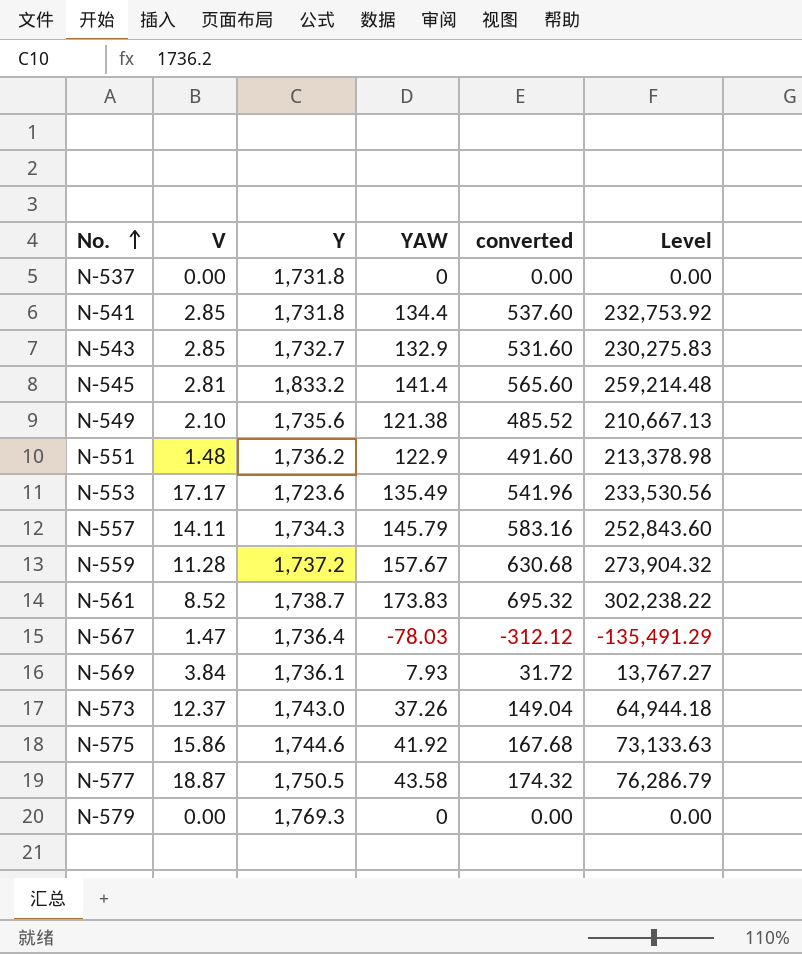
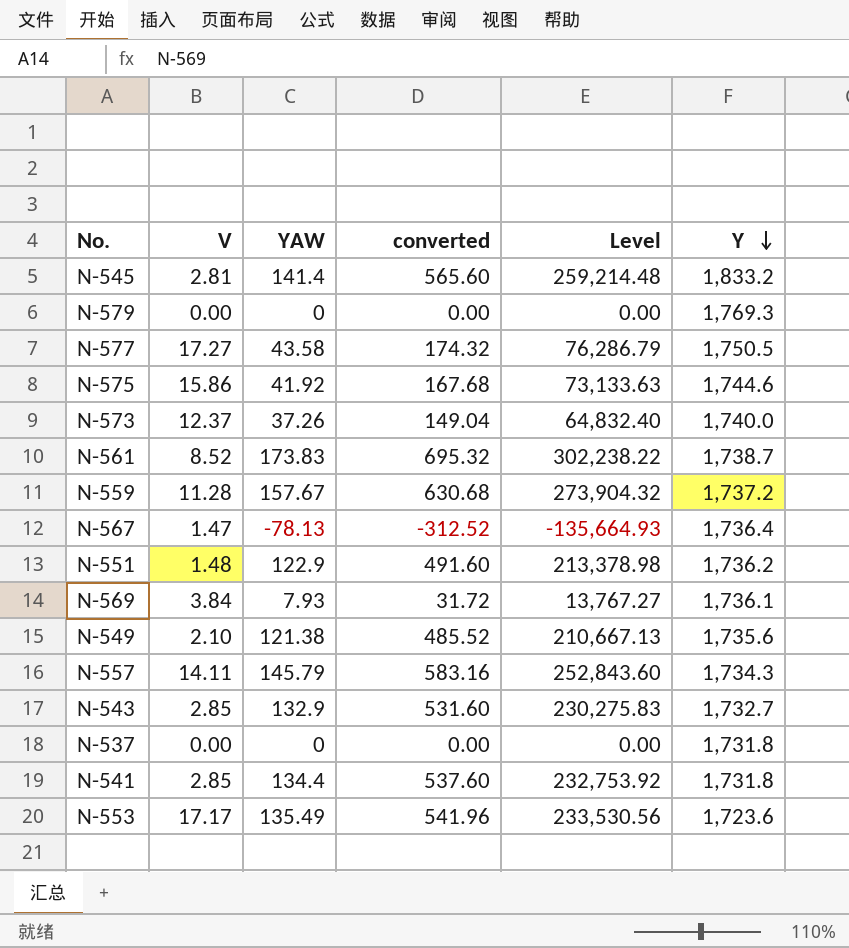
row order: No. ascending -> Y descending
column Y | position: 3 -> 6
N-577 | V: 18.87 -> 17.27
N-573 | Level: 64,944.18 -> 64,832.40
N-573 | Y: 1,743.0 -> 1,740.0
N-567 | YAW: -78.03 -> -78.13
N-567 | converted: -312.12 -> -312.52
N-567 | Level: -135,491.29 -> -135,664.93

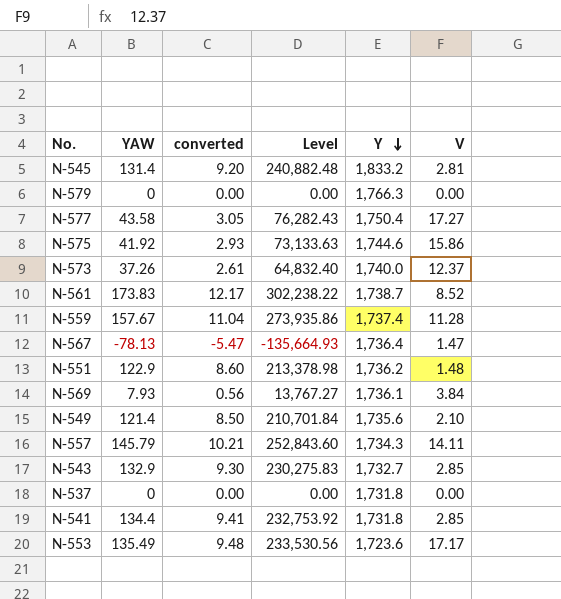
column converted | formula: [YAW] * 4 -> [YAW] * 0.07
column V | position: 2 -> 6
N-545 | YAW: 141.4 -> 131.4
N-545 | Level: 259,214.48 -> 240,882.48
N-579 | Y: 1,769.3 -> 1,766.3
N-577 | Level: 76,286.79 -> 76,282.43
N-577 | Y: 1,750.5 -> 1,750.4
N-559 | Level: 273,904.32 -> 273,935.86
N-559 | Y: 1,737.2 -> 1,737.4
N-549 | YAW: 121.38 -> 121.4
N-549 | Level: 210,667.13 -> 210,701.84

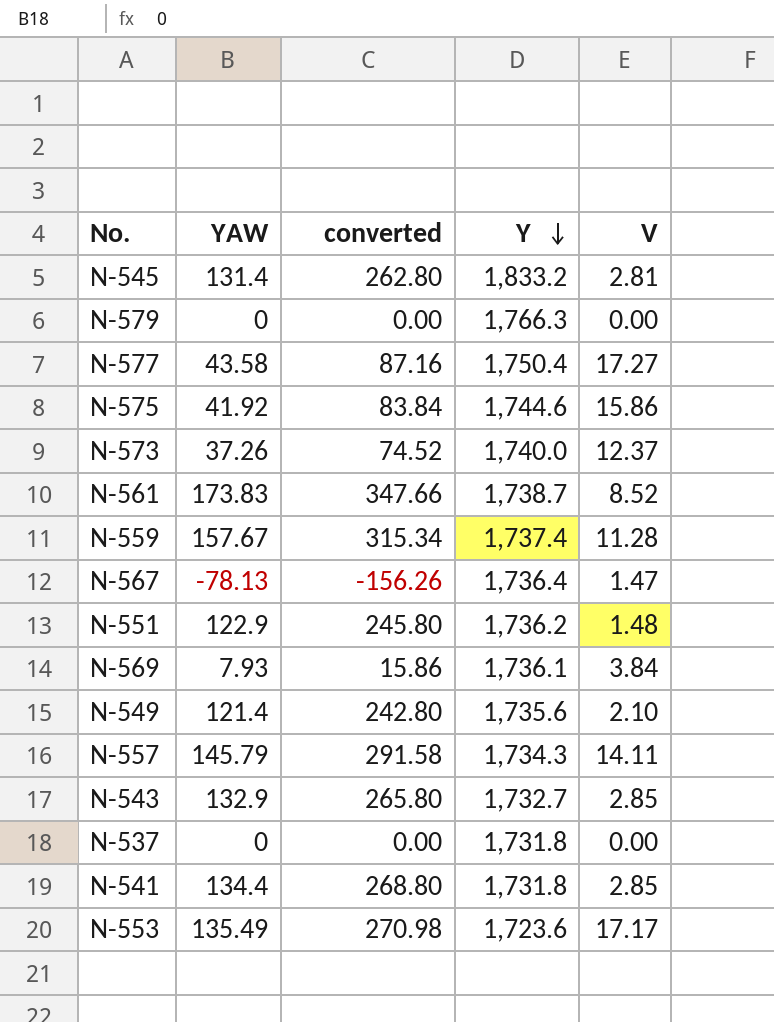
column Level | formula: [YAW] * [Y] -> none
column converted | formula: [YAW] * 0.07 -> [YAW] * 2

